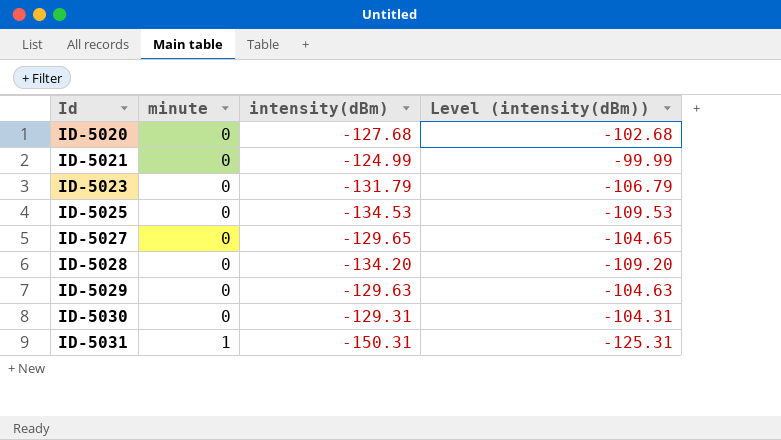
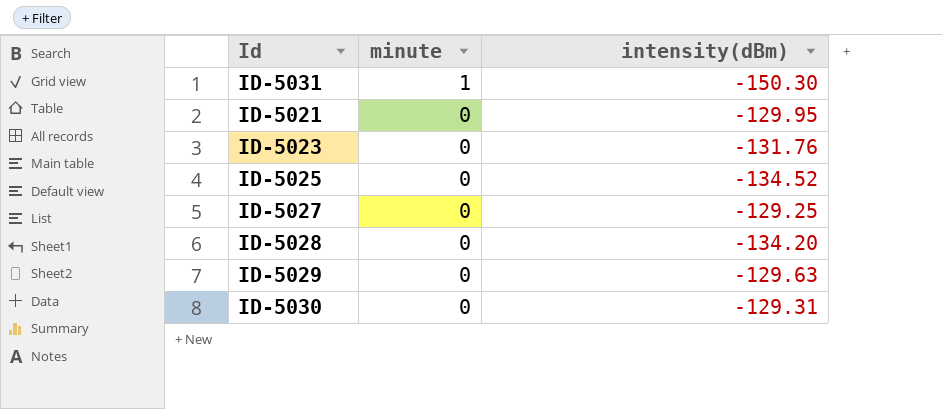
row order: Id ascending -> minute descending
column Level (intensity(dBm)) | formula: [intensity(dBm)] + 25 -> none
row ID-5020: 0 | -127.68 | -102.68 -> none
ID-5031 | intensity(dBm): -150.31 -> -150.30
ID-5021 | intensity(dBm): -124.99 -> -129.95
ID-5023 | intensity(dBm): -131.79 -> -131.76
ID-5025 | intensity(dBm): -134.53 -> -134.52
ID-5027 | intensity(dBm): -129.65 -> -129.25

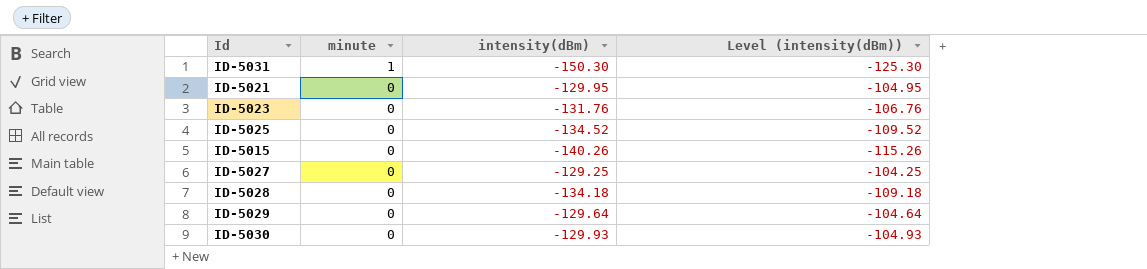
column Level (intensity(dBm)) | formula: none -> [intensity(dBm)] + 25
row ID-5015: none -> 0 | -140.26 | -115.26
ID-5028 | intensity(dBm): -134.20 -> -134.18
ID-5029 | intensity(dBm): -129.63 -> -129.64
ID-5030 | intensity(dBm): -129.31 -> -129.93

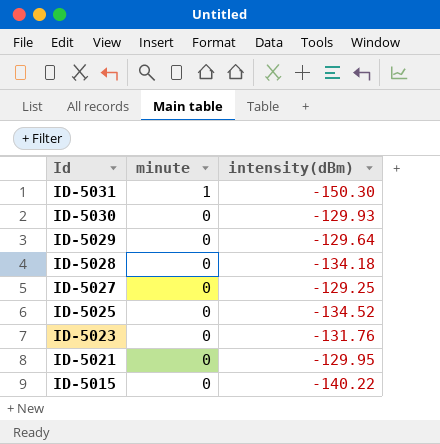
row order: minute descending -> Id descending
column Level (intensity(dBm)) | formula: [intensity(dBm)] + 25 -> none
ID-5015 | intensity(dBm): -140.26 -> -140.22

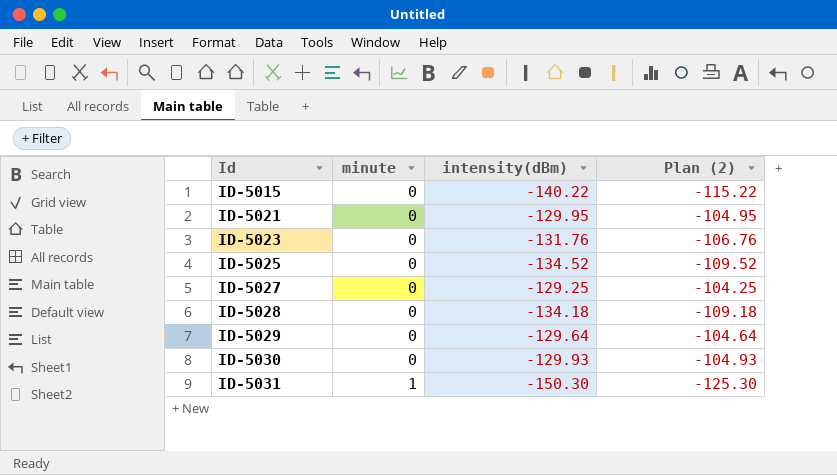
row order: Id descending -> Id ascending
column Plan (2) | formula: none -> [intensity(dBm)] + 25

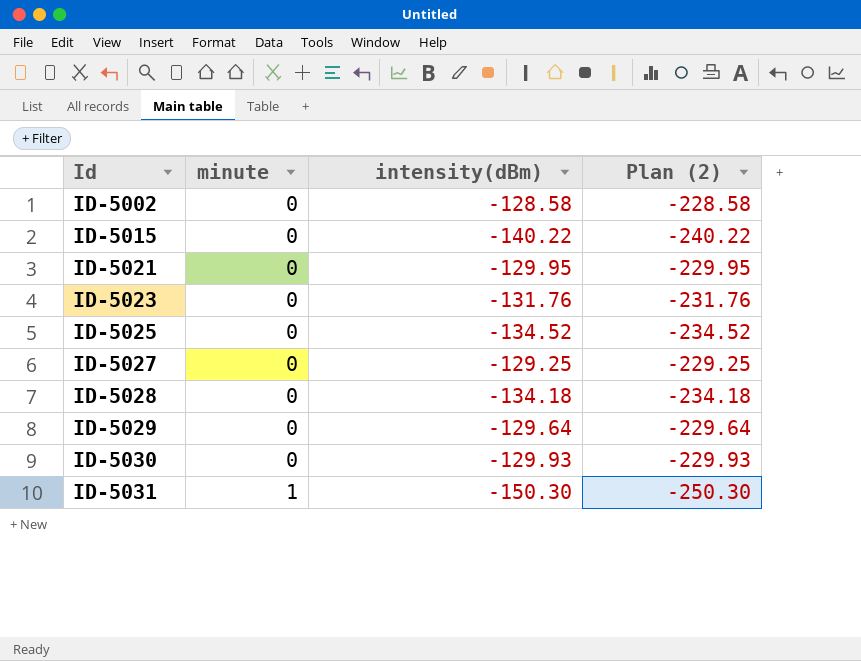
column Plan (2) | formula: [intensity(dBm)] + 25 -> [intensity(dBm)] - 100
row ID-5002: none -> 0 | -128.58 | -228.58

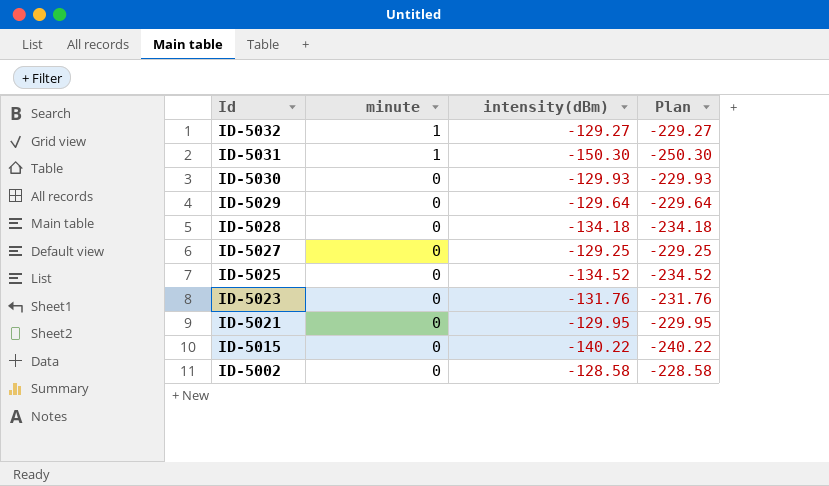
row order: Id ascending -> Id descending
column name: Plan (2) -> Plan
row ID-5032: none -> 1 | -129.27 | -229.27

